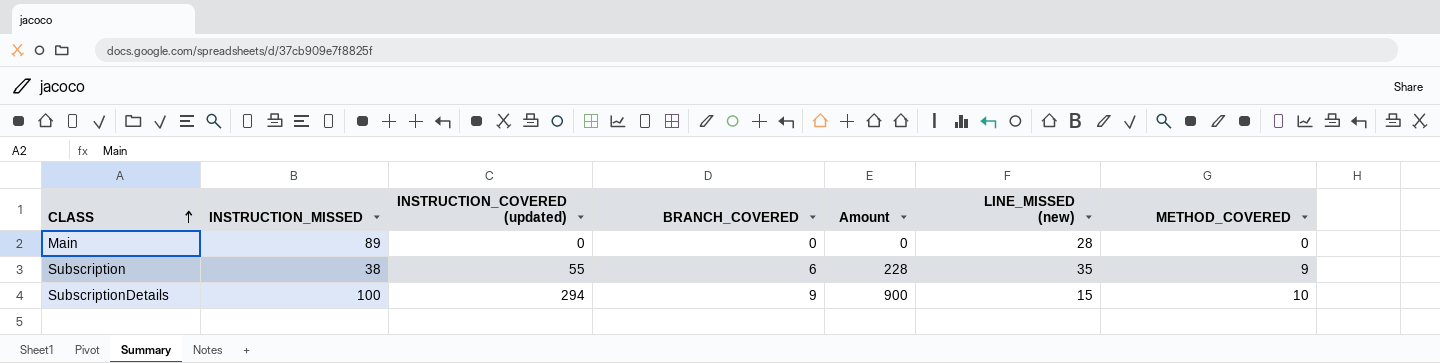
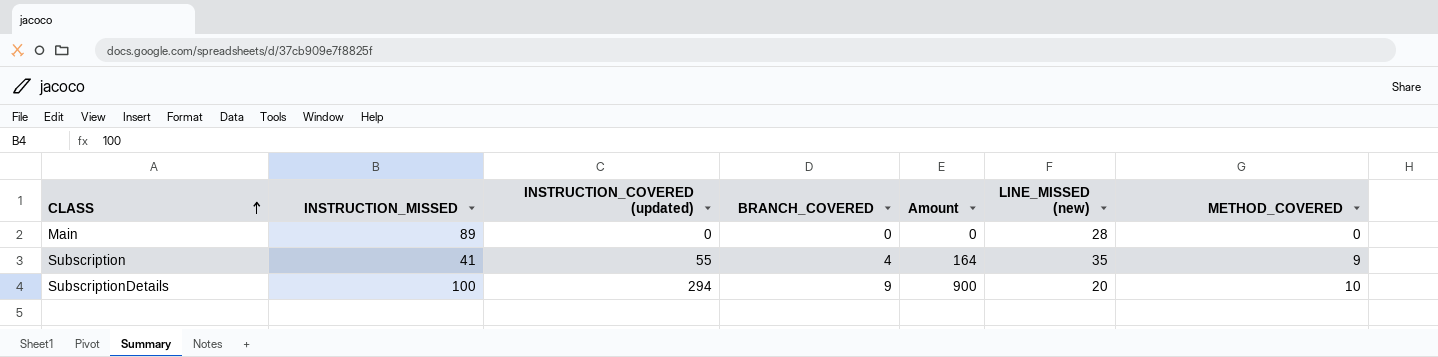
Subscription | INSTRUCTION_MISSED: 38 -> 41
Subscription | BRANCH_COVERED: 6 -> 4
Subscription | Amount: 228 -> 164
SubscriptionDetails | LINE_MISSED (new): 15 -> 20

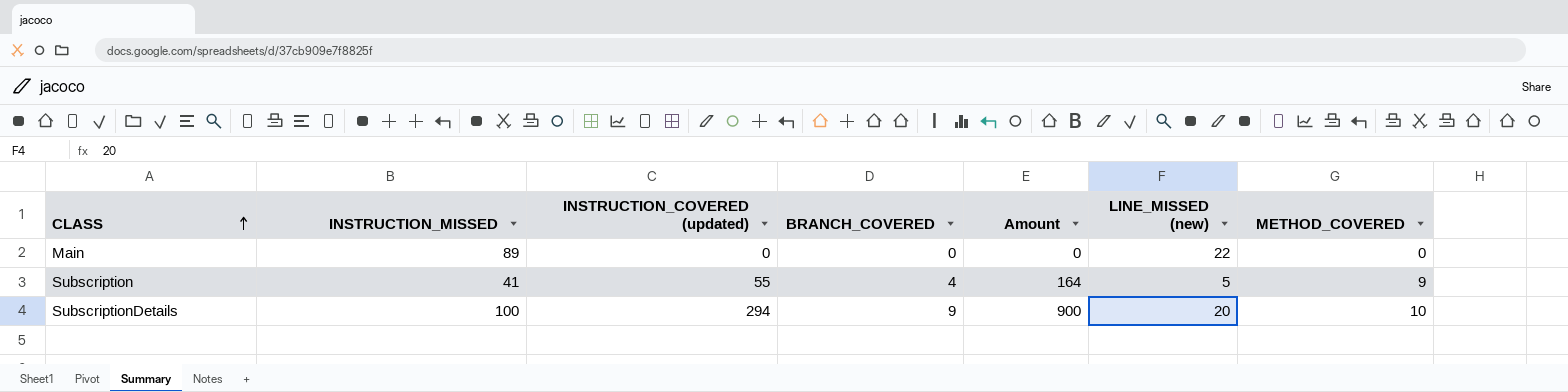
Main | LINE_MISSED (new): 28 -> 22
Subscription | LINE_MISSED (new): 35 -> 5

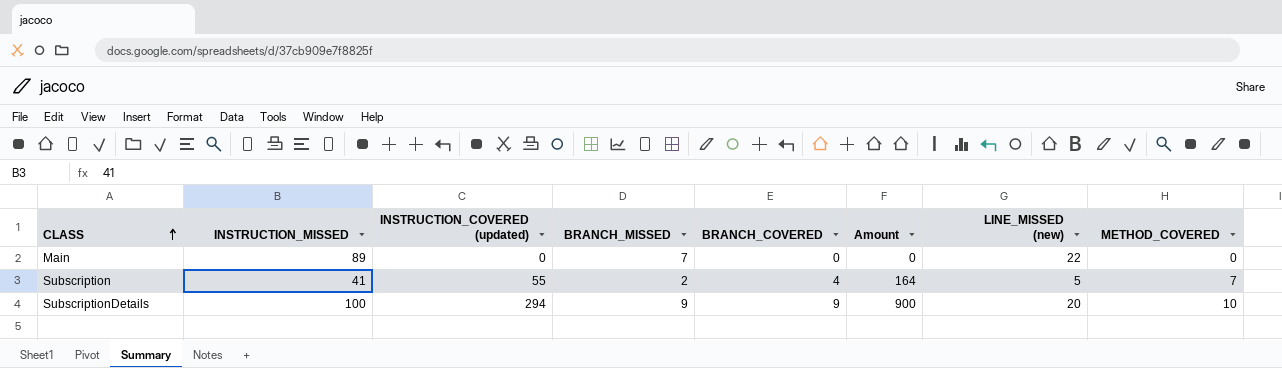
column BRANCH_MISSED | position: none -> 4
Subscription | METHOD_COVERED: 9 -> 7

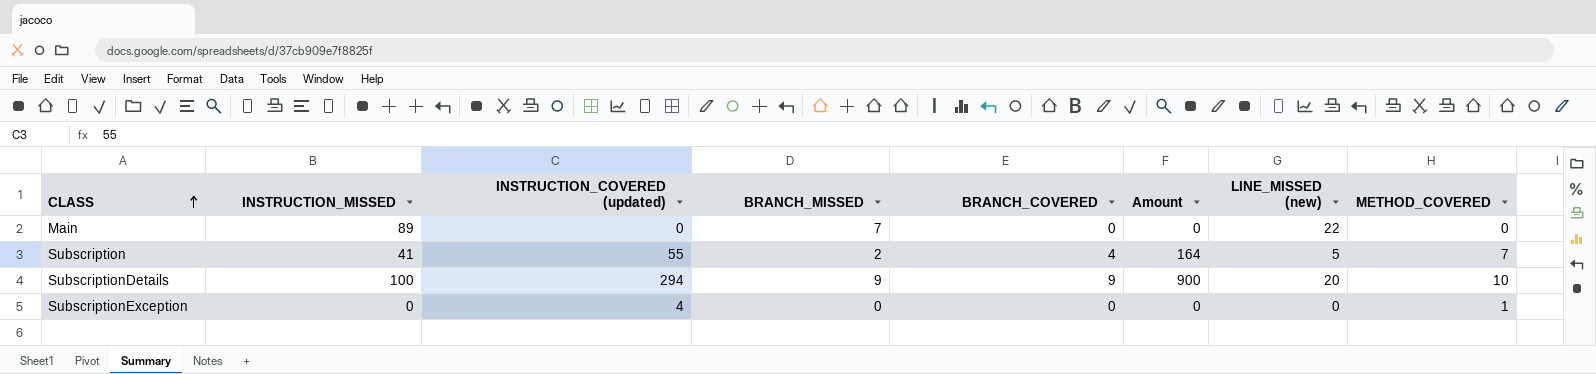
row SubscriptionException: none -> 0 | 4 | 0 | 0 | 0 | 0 | 1

